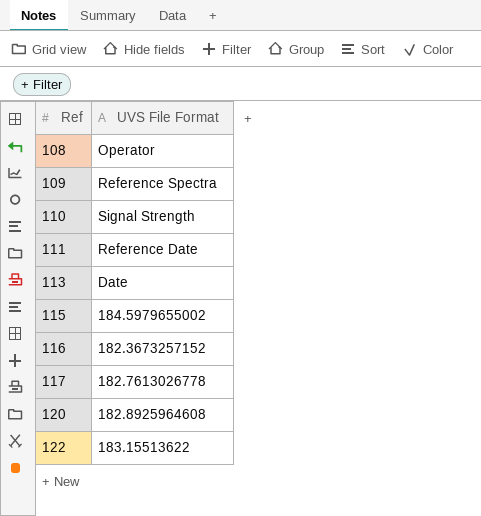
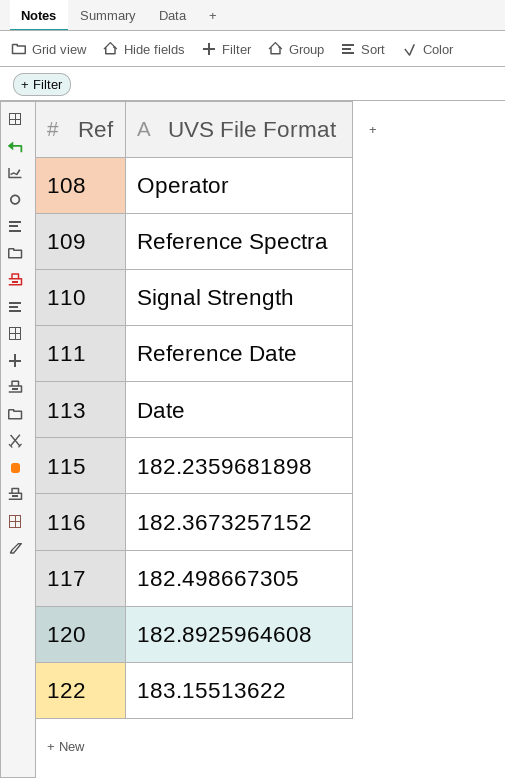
115 | UVS File Format: 184.5979655002 -> 182.2359681898
117 | UVS File Format: 182.7613026778 -> 182.498667305

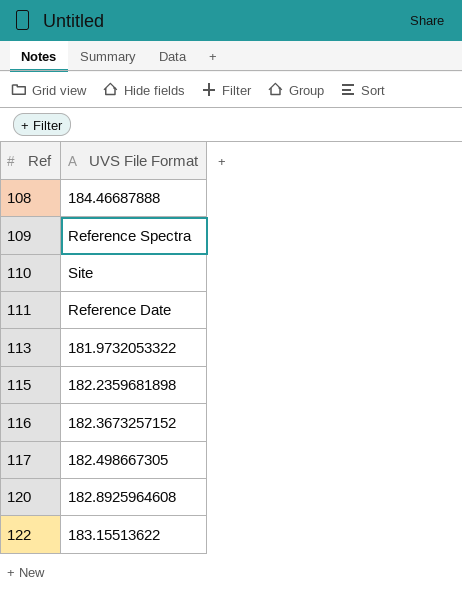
108 | UVS File Format: Operator -> 184.46687888
110 | UVS File Format: Signal Strength -> Site
113 | UVS File Format: Date -> 181.9732053322

